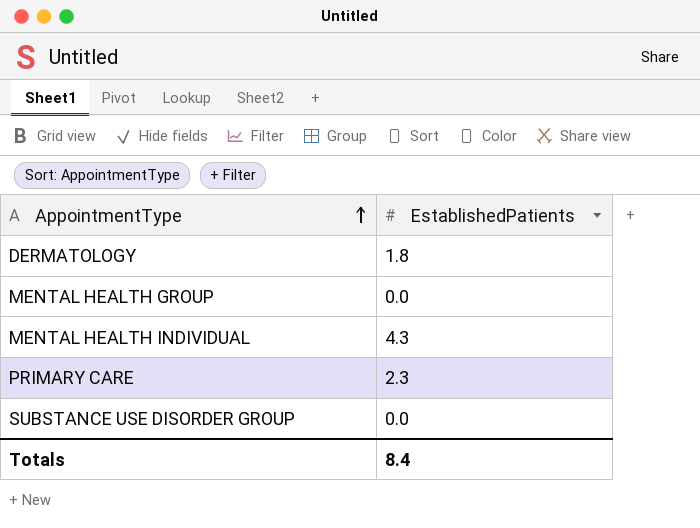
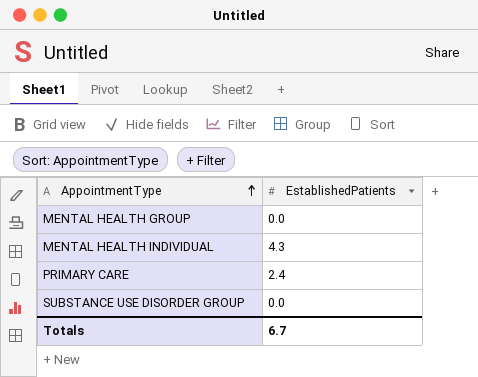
row DERMATOLOGY: 1.8 -> none
PRIMARY CARE | EstablishedPatients: 2.3 -> 2.4
Totals | EstablishedPatients: 8.4 -> 6.7

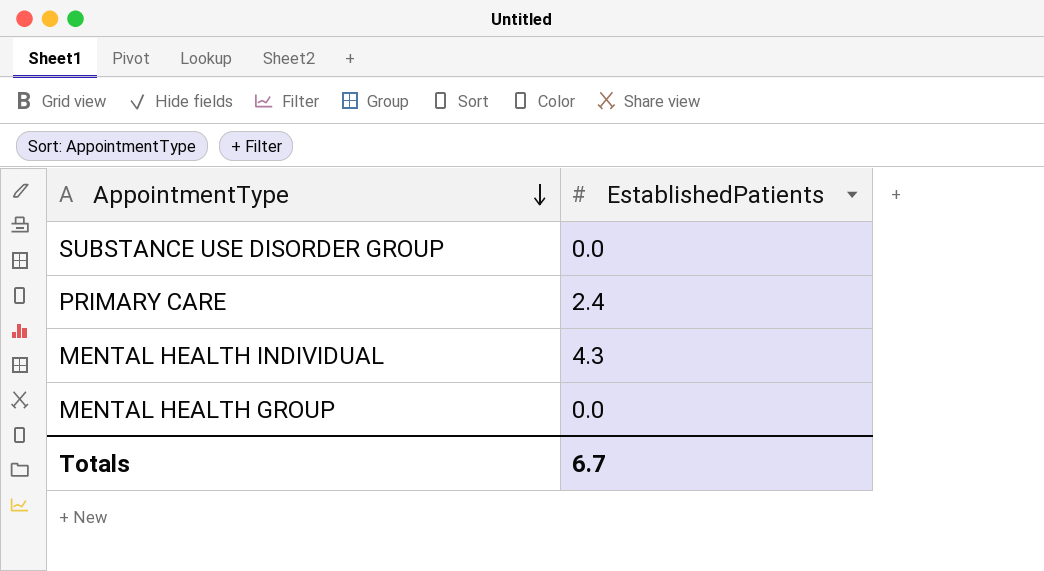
row order: AppointmentType ascending -> AppointmentType descending

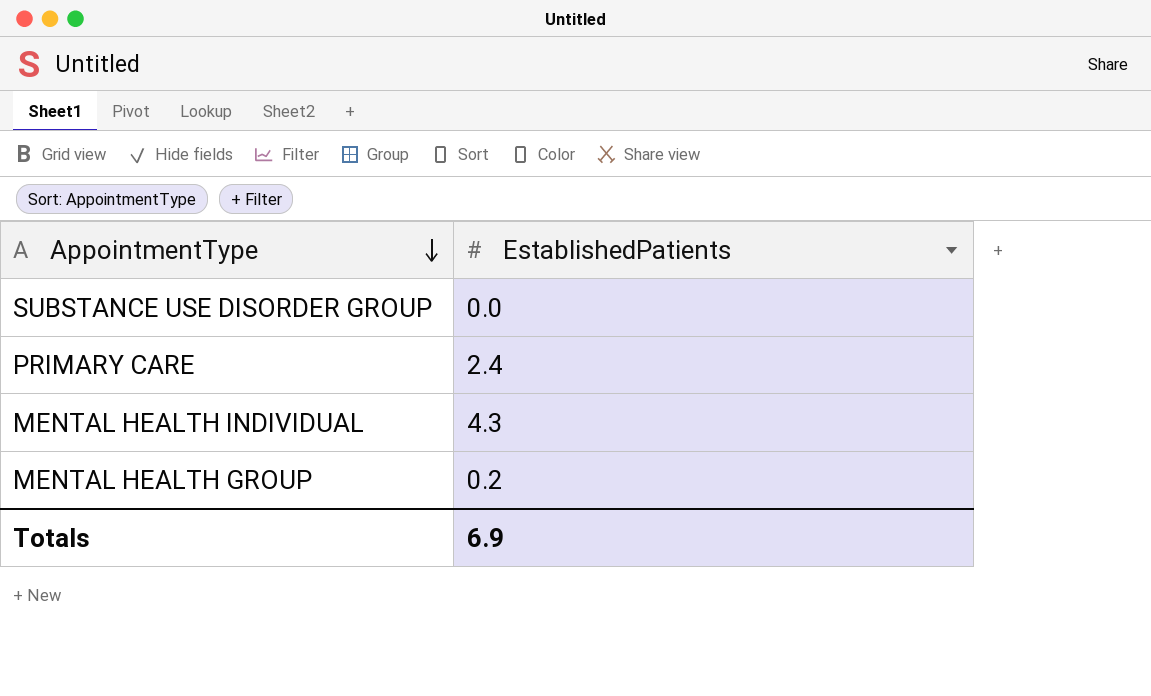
MENTAL HEALTH GROUP | EstablishedPatients: 0.0 -> 0.2
Totals | EstablishedPatients: 6.7 -> 6.9

